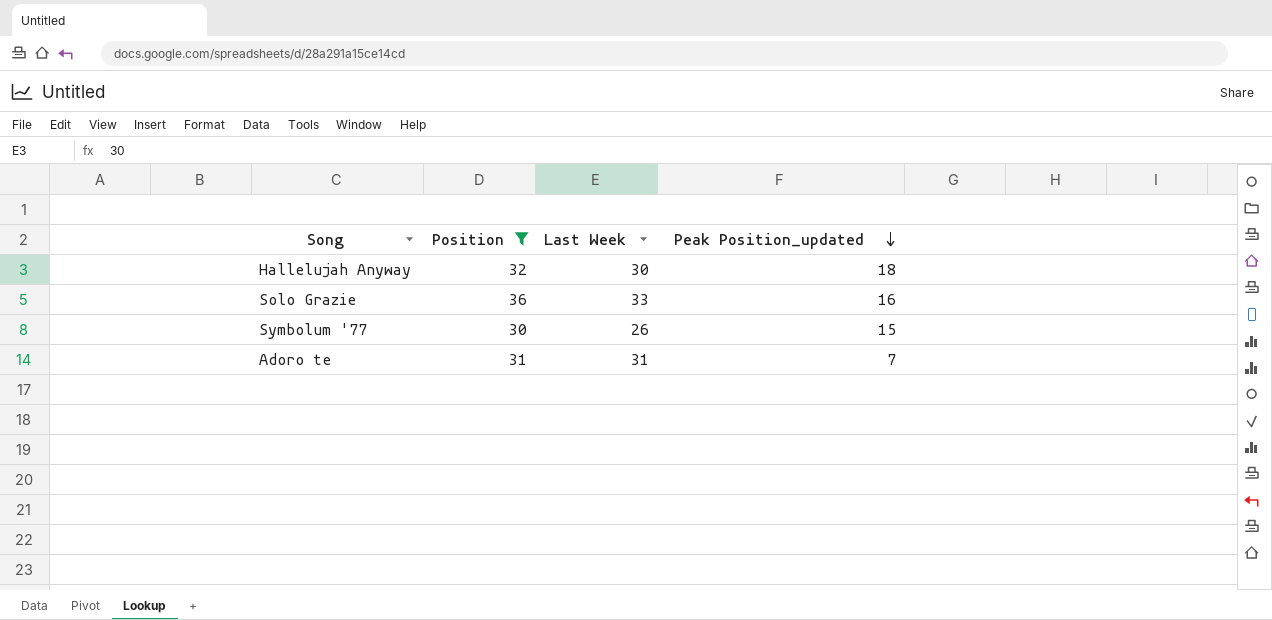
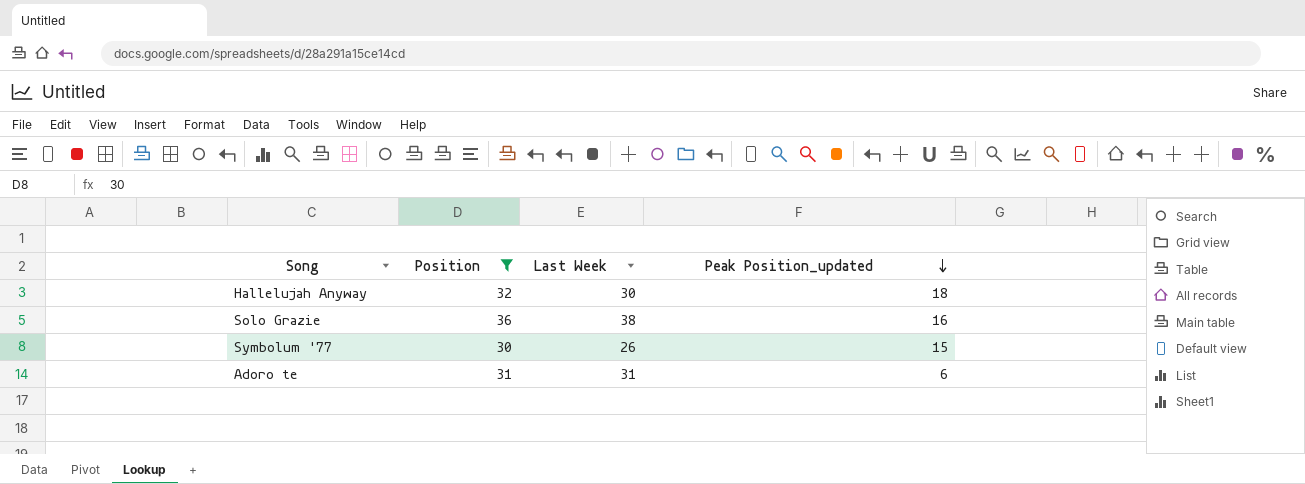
Solo Grazie | Last Week: 33 -> 38
Adoro te | Peak Position_updated: 7 -> 6

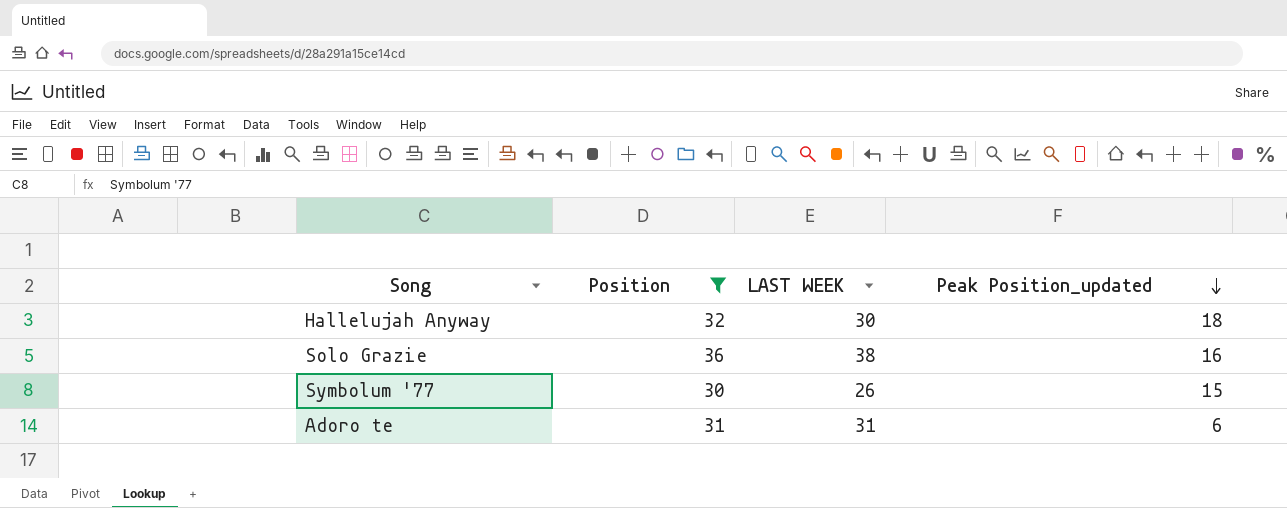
column name: Last Week -> LAST WEEK

